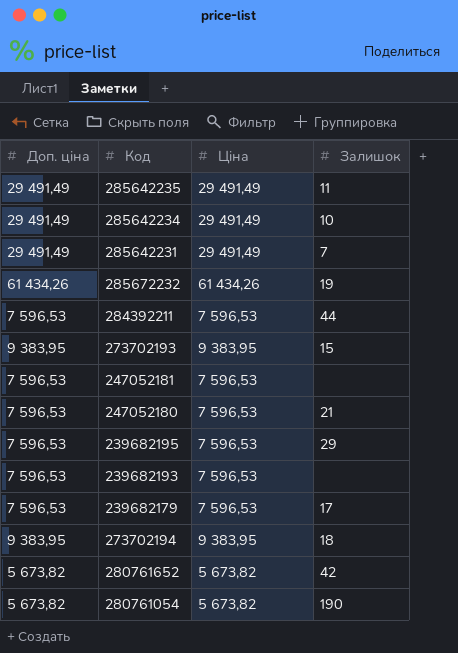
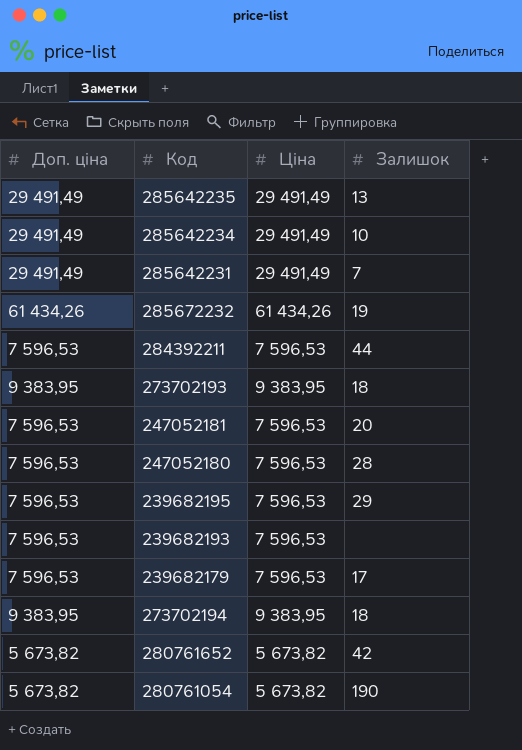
285642235 | Залишок: 11 -> 13
273702193 | Залишок: 15 -> 18
247052181 | Залишок: none -> 20
247052180 | Залишок: 21 -> 28

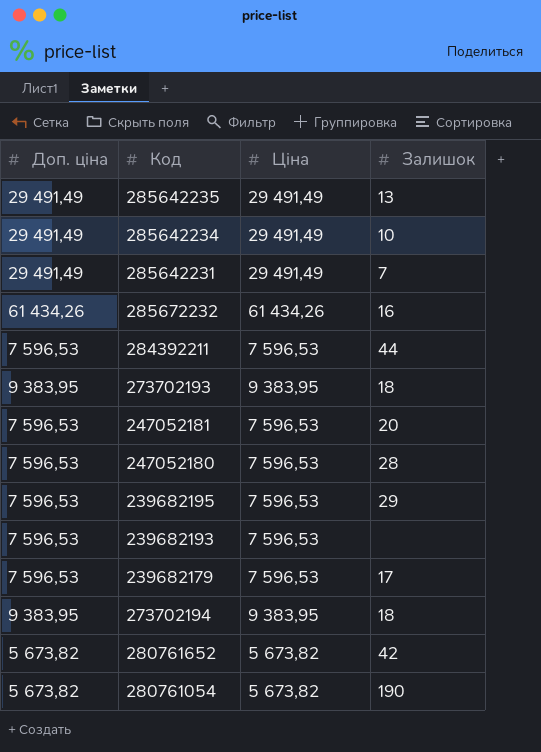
285672232 | Залишок: 19 -> 16

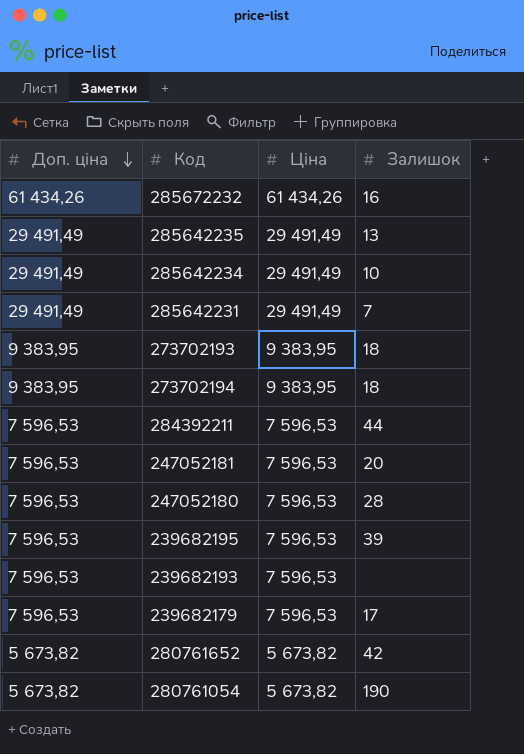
row order: none -> Доп. ціна descending
239682195 | Залишок: 29 -> 39

